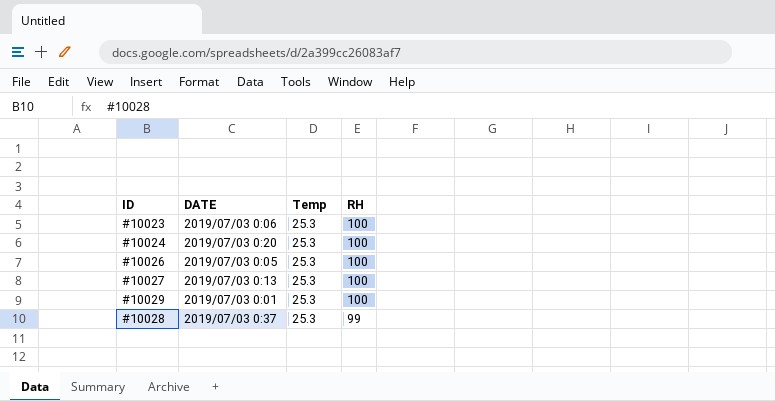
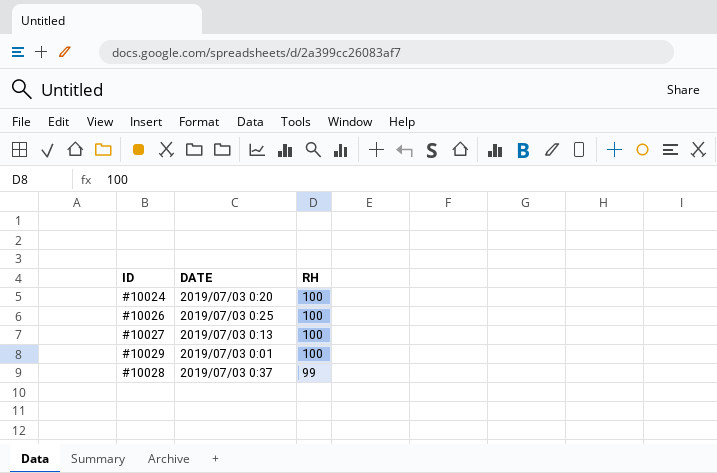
column Temp | position: 3 -> none
row #10023: 2019/07/03 0:06 | 25.3 | 100 -> none
#10026 | DATE: 2019/07/03 0:05 -> 2019/07/03 0:25

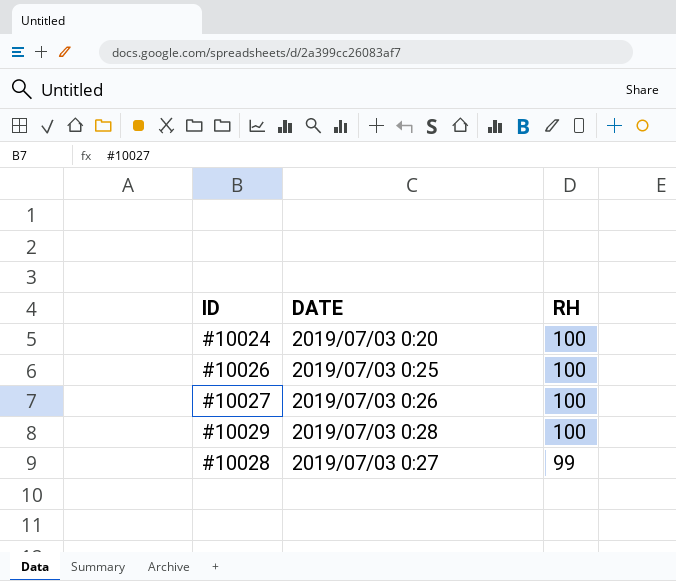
#10027 | DATE: 2019/07/03 0:13 -> 2019/07/03 0:26
#10029 | DATE: 2019/07/03 0:01 -> 2019/07/03 0:28
#10028 | DATE: 2019/07/03 0:37 -> 2019/07/03 0:27

